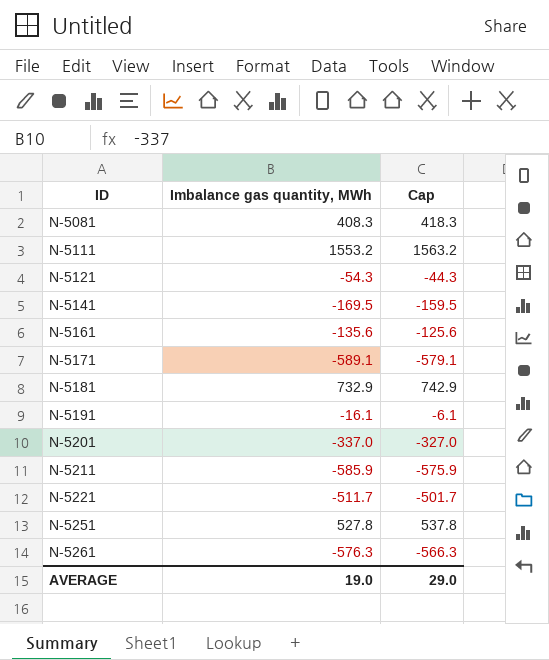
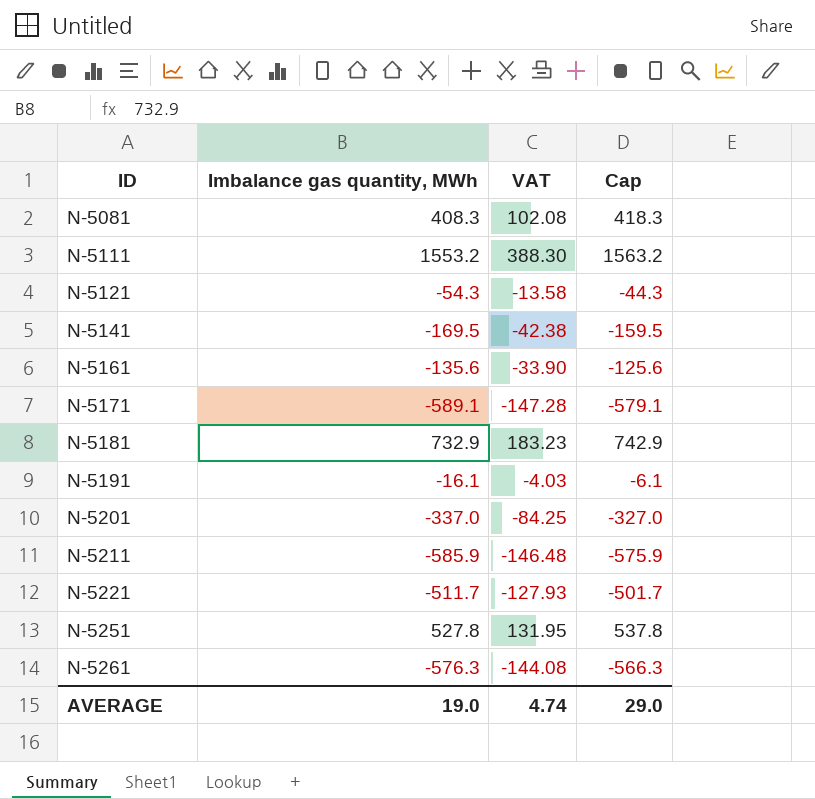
column VAT | formula: none -> [Imbalance gas quantity, MWh] * 0.25

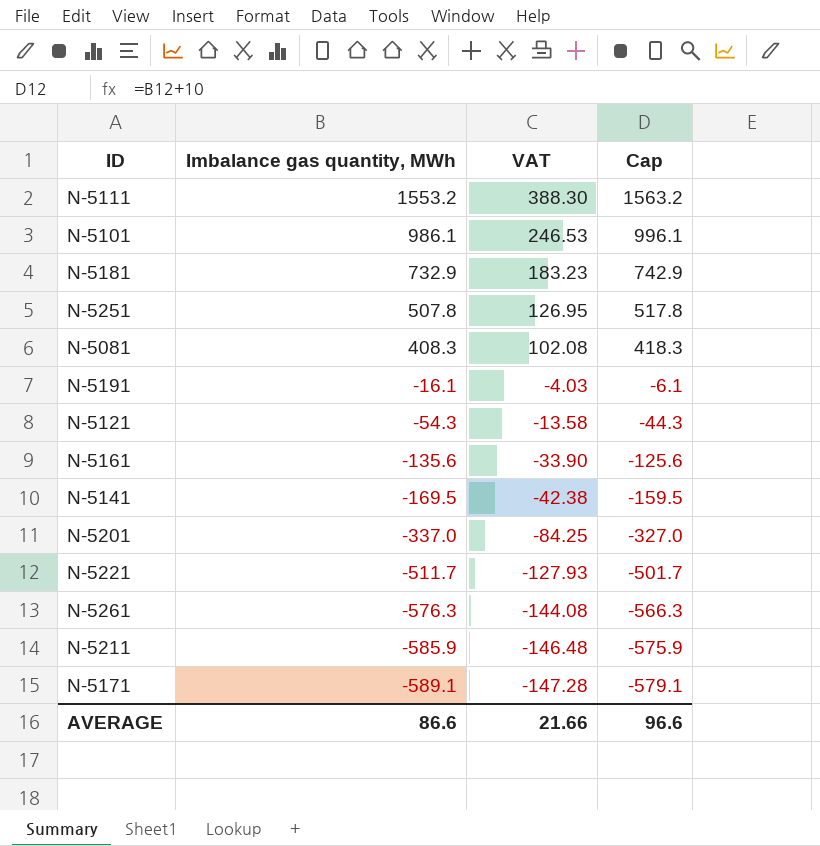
row order: ID ascending -> Imbalance gas quantity, MWh descending
row N-5101: none -> 986.1 | 246.53 | 996.1
N-5251 | Imbalance gas quantity, MWh: 527.8 -> 507.8
N-5251 | VAT: 131.95 -> 126.95
N-5251 | Cap: 537.8 -> 517.8
AVERAGE | Imbalance gas quantity, MWh: 19.0 -> 86.6
AVERAGE | VAT: 4.74 -> 21.66
AVERAGE | Cap: 29.0 -> 96.6

